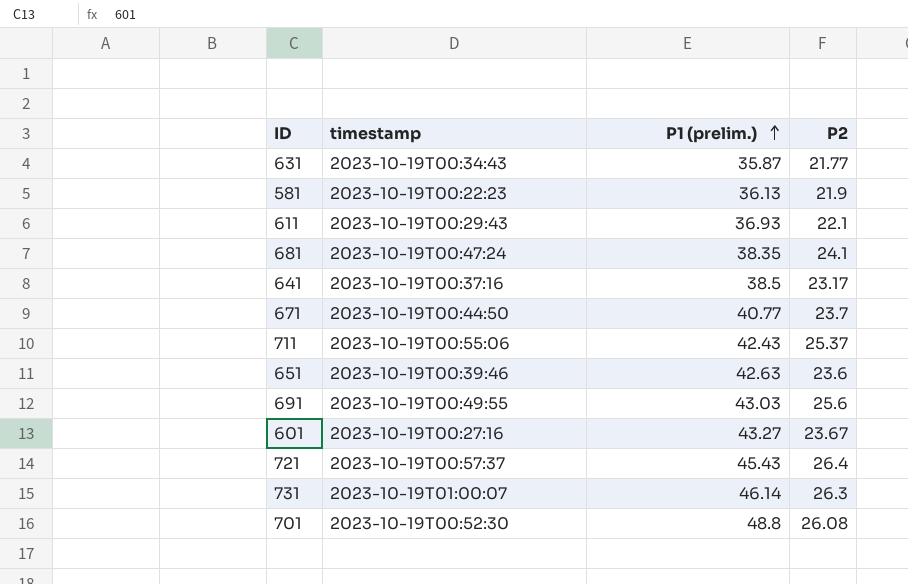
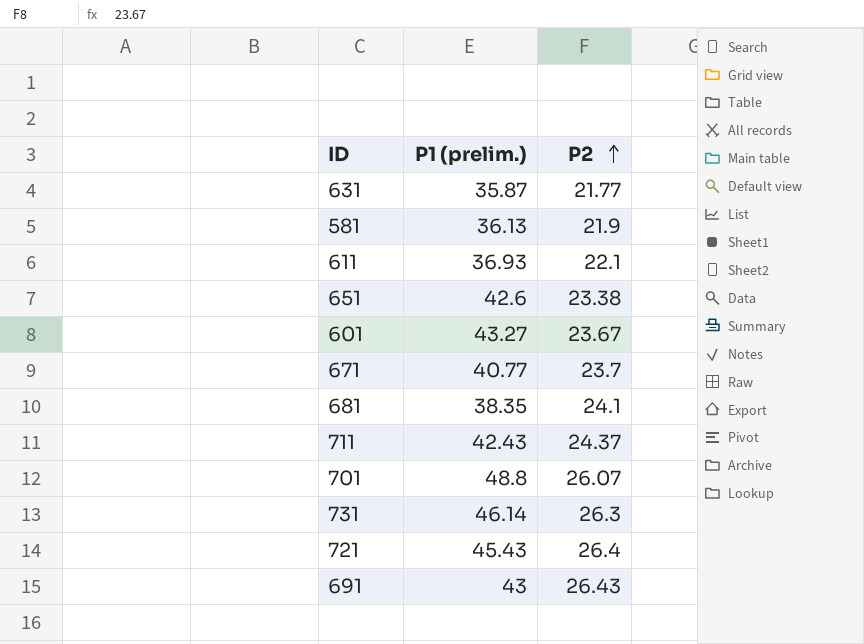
row order: P1 (prelim.) ascending -> P2 ascending
column timestamp | position: 2 -> none
row 641: 2023-10-19T00:37:16 | 38.5 | 23.17 -> none
651 | P1 (prelim.): 42.63 -> 42.6
651 | P2: 23.6 -> 23.38
711 | P2: 25.37 -> 24.37
701 | P2: 26.08 -> 26.07
691 | P1 (prelim.): 43.03 -> 43
691 | P2: 25.6 -> 26.43

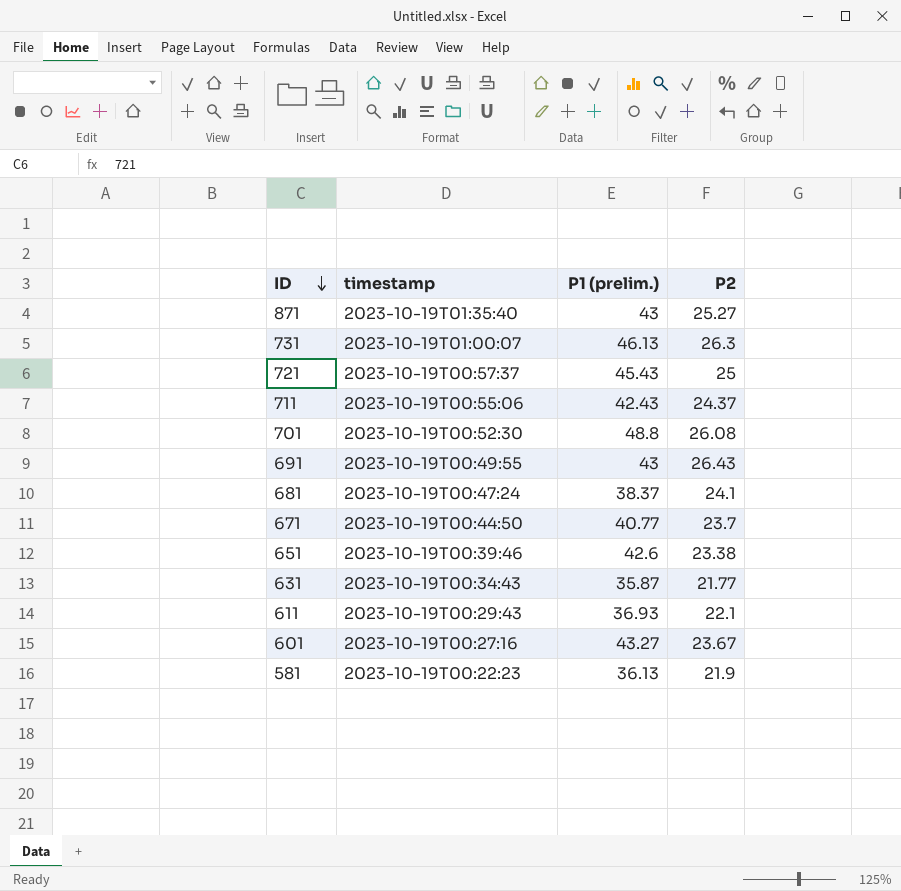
row order: P2 ascending -> ID descending
column timestamp | position: none -> 2
row 871: none -> 2023-10-19T01:35:40 | 43 | 25.27
731 | P1 (prelim.): 46.14 -> 46.13
721 | P2: 26.4 -> 25
701 | P2: 26.07 -> 26.08
681 | P1 (prelim.): 38.35 -> 38.37

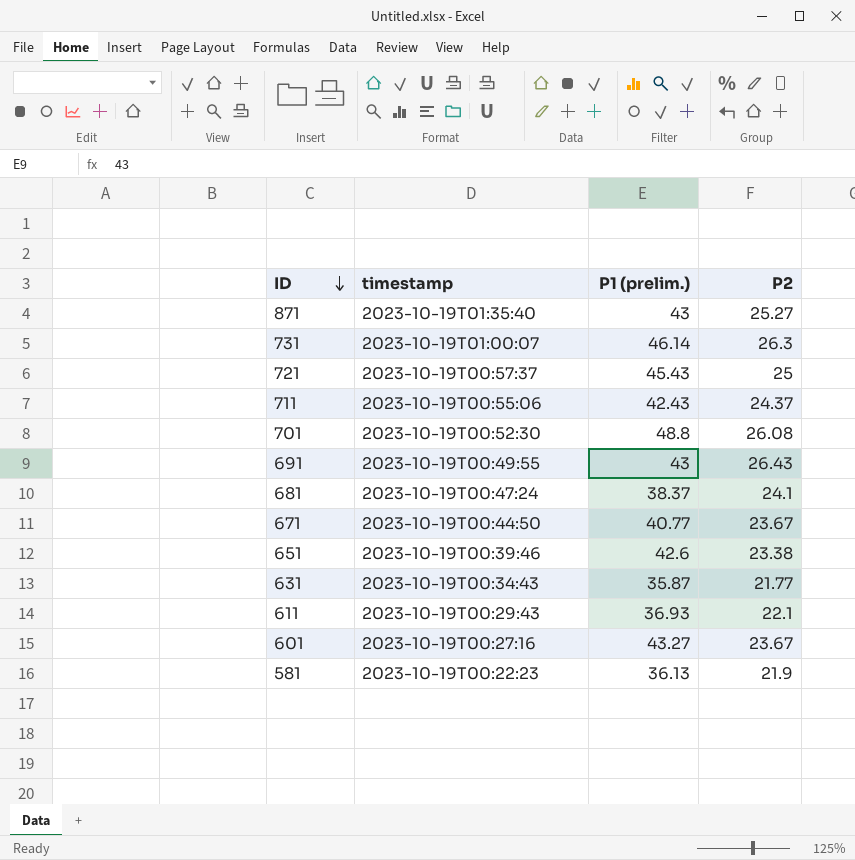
731 | P1 (prelim.): 46.13 -> 46.14
671 | P2: 23.7 -> 23.67

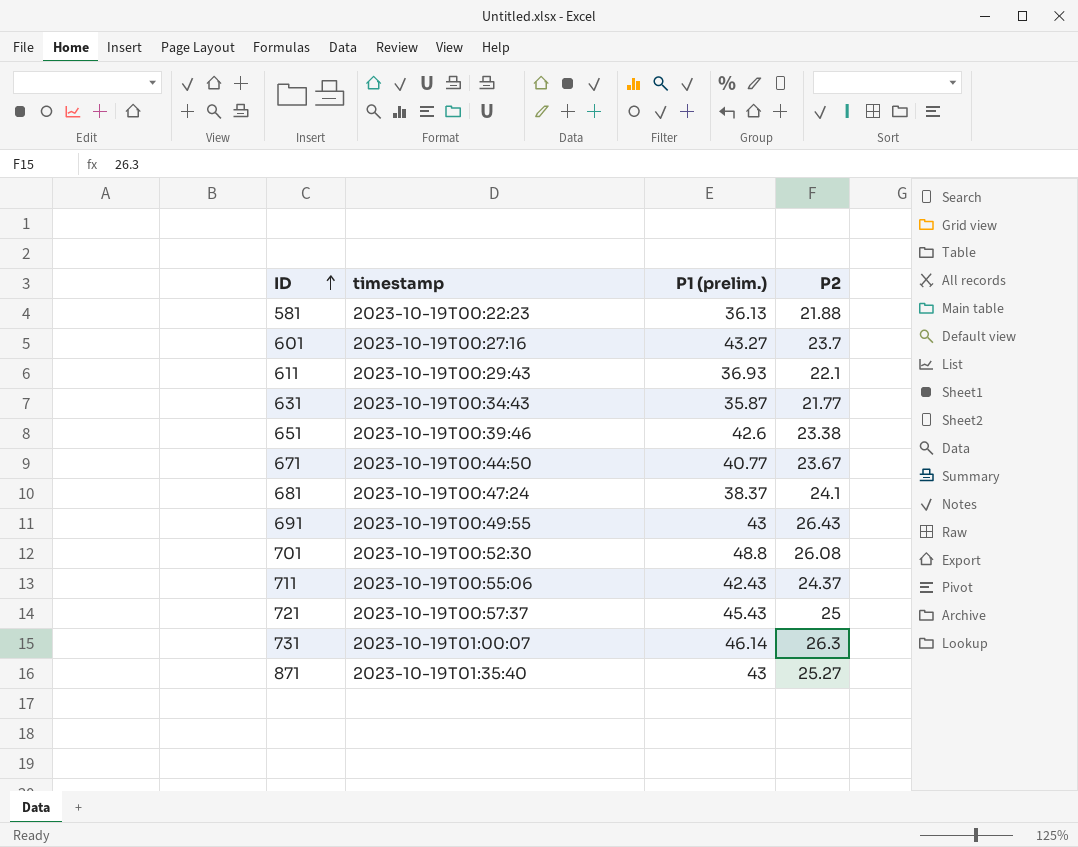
row order: ID descending -> ID ascending
581 | P2: 21.9 -> 21.88
601 | P2: 23.67 -> 23.7

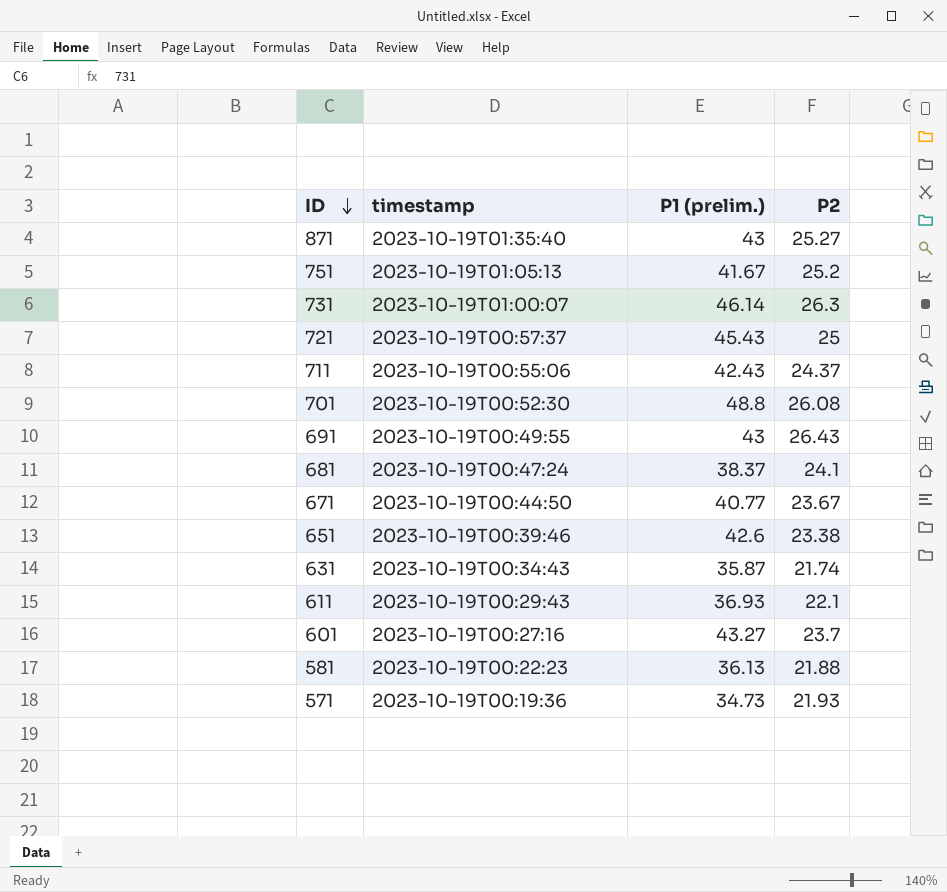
row order: ID ascending -> ID descending
row 751: none -> 2023-10-19T01:05:13 | 41.67 | 25.2
631 | P2: 21.77 -> 21.74
row 571: none -> 2023-10-19T00:19:36 | 34.73 | 21.93

